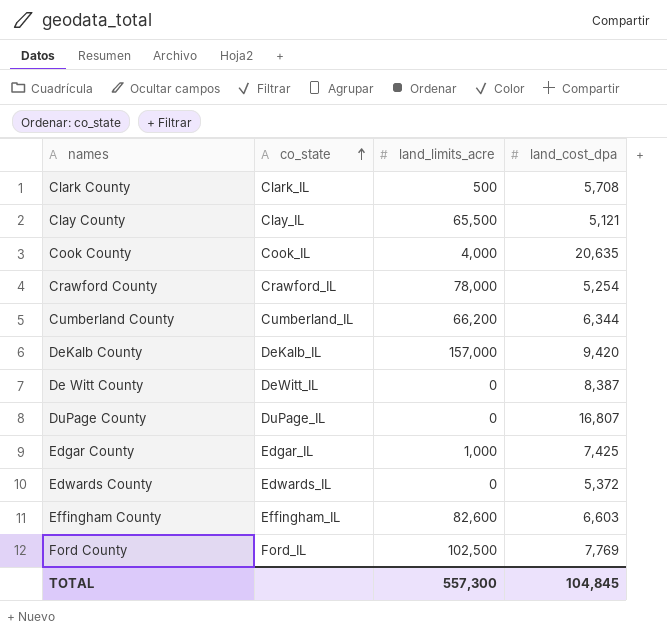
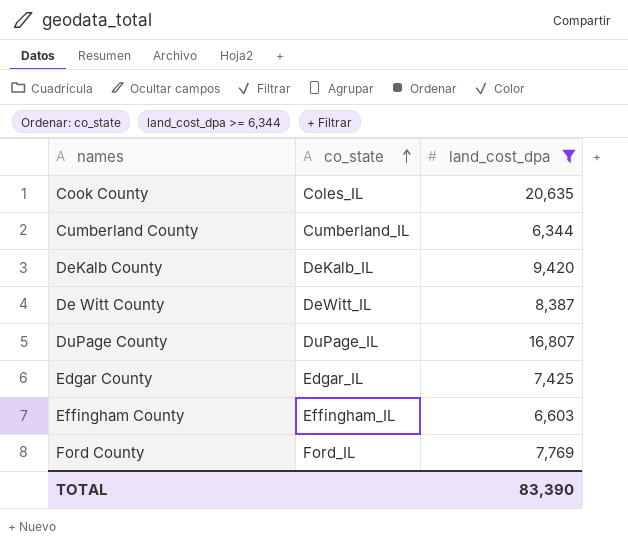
filter: none -> land_cost_dpa >= 6,344
column land_limits_acre | position: 3 -> none
Cook County | co_state: Cook_IL -> Coles_IL
TOTAL | land_cost_dpa: 104,845 -> 83,390

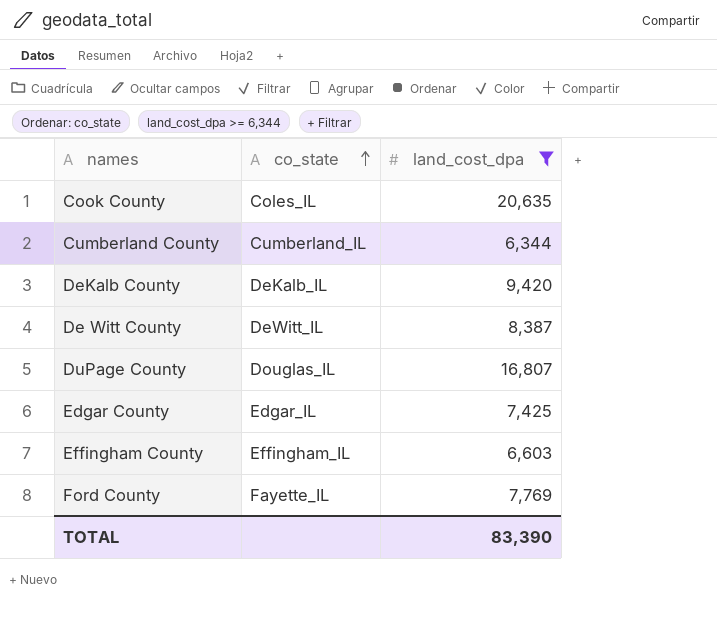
DuPage County | co_state: DuPage_IL -> Douglas_IL
Ford County | co_state: Ford_IL -> Fayette_IL

